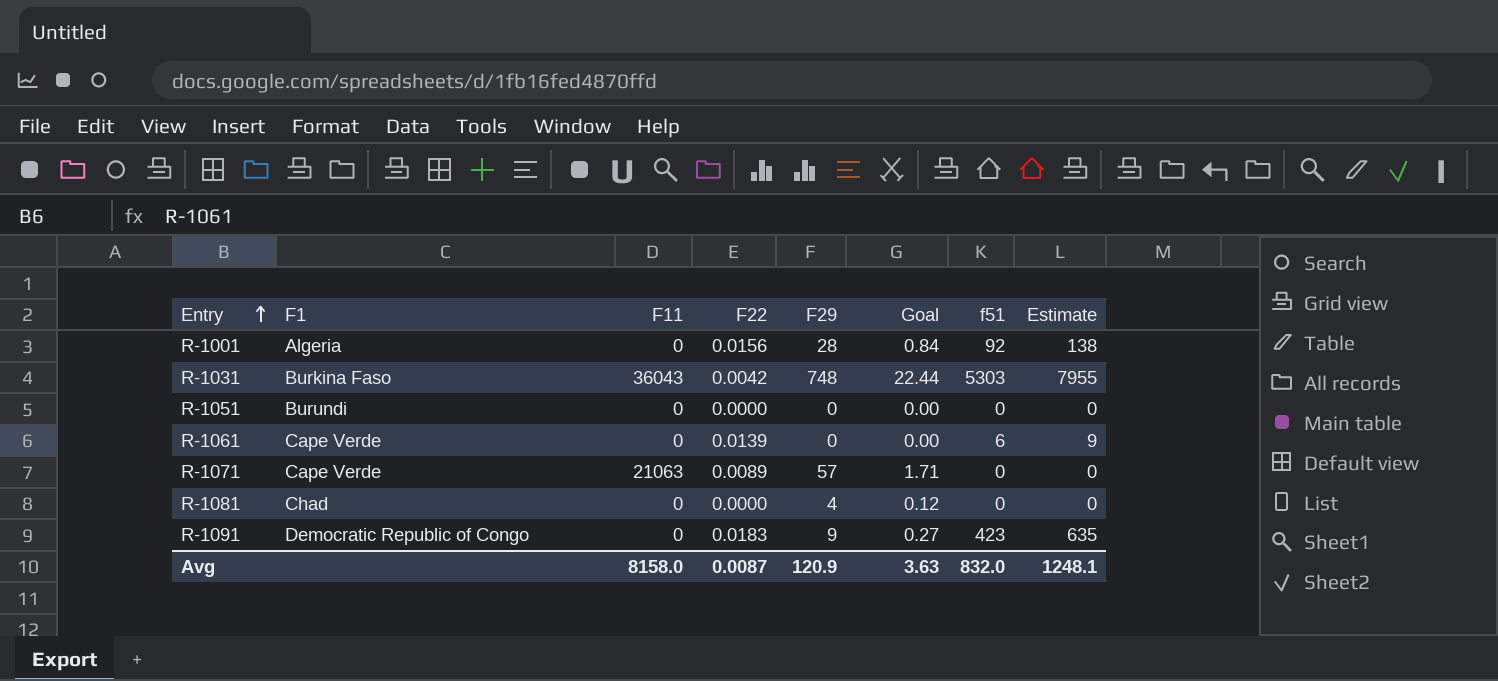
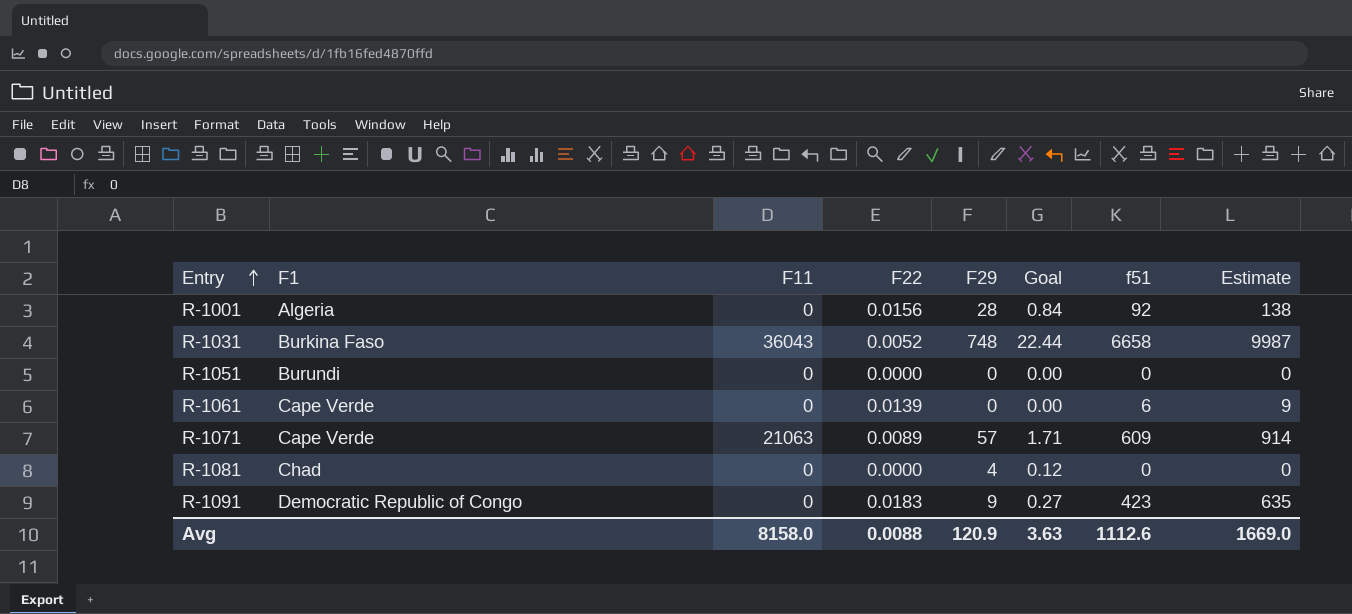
R-1031 | F22: 0.0042 -> 0.0052
R-1031 | f51: 5303 -> 6658
R-1031 | Estimate: 7955 -> 9987
R-1071 | f51: 0 -> 609
R-1071 | Estimate: 0 -> 914
Avg | F22: 0.0087 -> 0.0088
Avg | f51: 832.0 -> 1112.6
Avg | Estimate: 1248.1 -> 1669.0

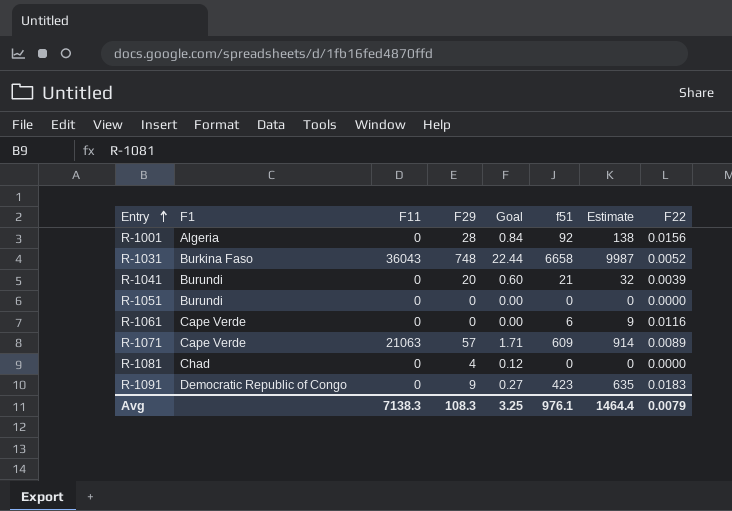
column F22 | position: 4 -> 8
row R-1041: none -> Burundi | 0 | 20 | 0.60 | 21 | 32 | 0.0039
R-1061 | F22: 0.0139 -> 0.0116
Avg | F11: 8158.0 -> 7138.3
Avg | F29: 120.9 -> 108.3
Avg | Goal: 3.63 -> 3.25
Avg | f51: 1112.6 -> 976.1
Avg | Estimate: 1669.0 -> 1464.4
Avg | F22: 0.0088 -> 0.0079

